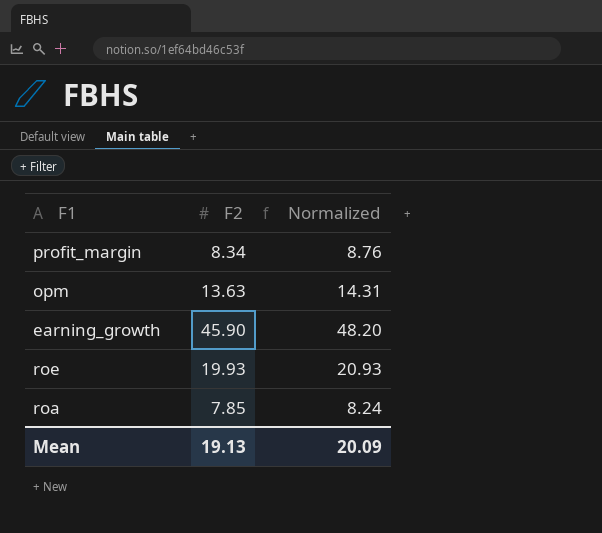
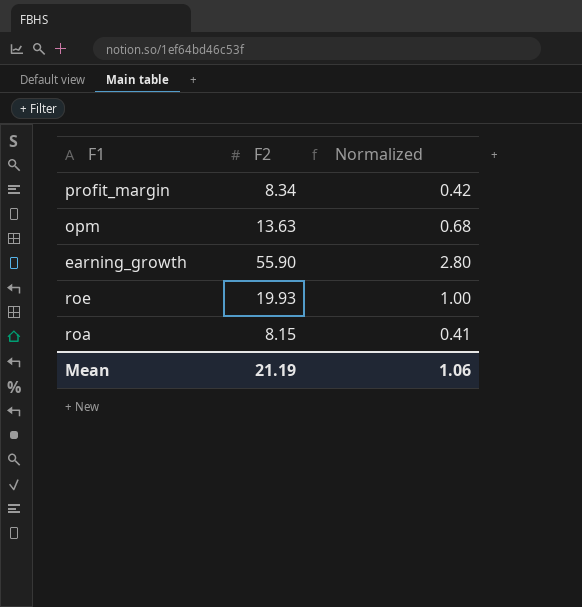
column Normalized | formula: [F2] * 1.05 -> [F2] * 0.05
earning_growth | F2: 45.90 -> 55.90
roa | F2: 7.85 -> 8.15
Mean | F2: 19.13 -> 21.19
Mean | Normalized: 20.09 -> 1.06

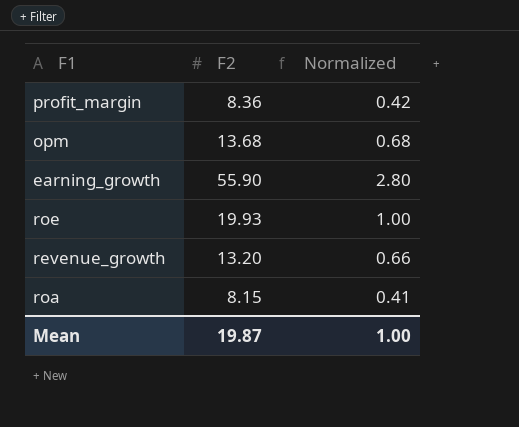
profit_margin | F2: 8.34 -> 8.36
opm | F2: 13.63 -> 13.68
row revenue_growth: none -> 13.20 | 0.66
Mean | F2: 21.19 -> 19.87
Mean | Normalized: 1.06 -> 1.00

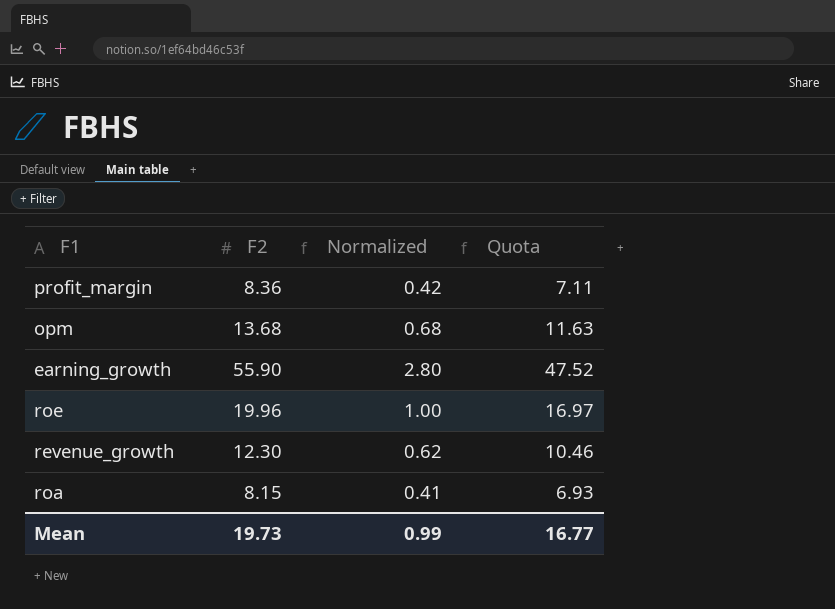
column Quota | formula: none -> [F2] * 0.85
roe | F2: 19.93 -> 19.96
revenue_growth | F2: 13.20 -> 12.30
revenue_growth | Normalized: 0.66 -> 0.62
Mean | F2: 19.87 -> 19.73
Mean | Normalized: 1.00 -> 0.99

